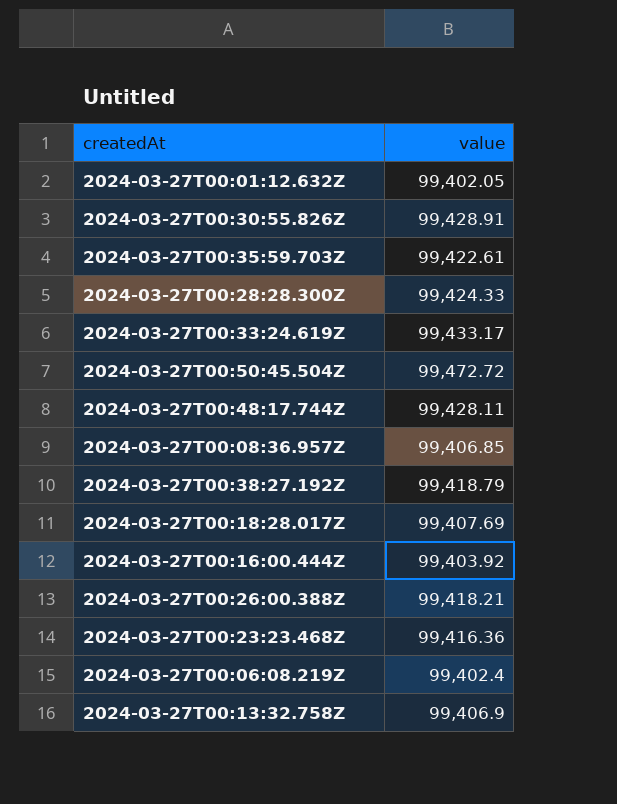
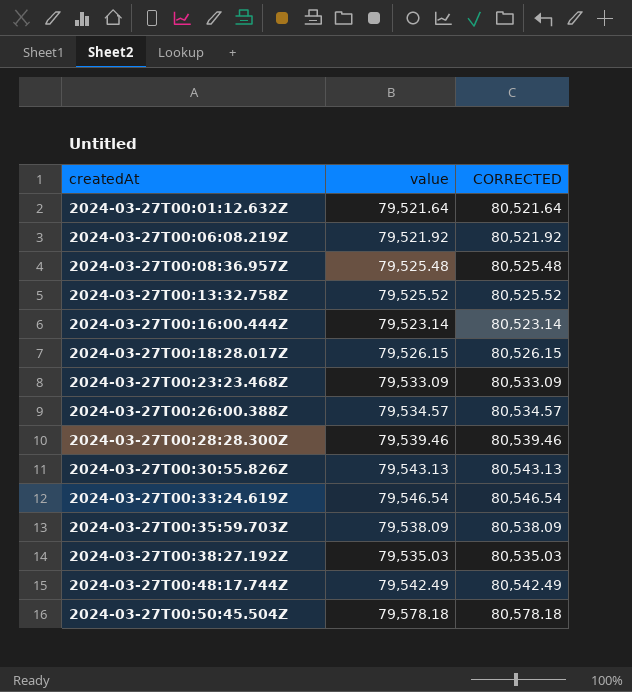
row order: none -> createdAt ascending
column CORRECTED | formula: none -> [value] + 1000
2024-03-27T00:01:12.632Z | value: 99,402.05 -> 79,521.64
2024-03-27T00:06:08.219Z | value: 99,402.4 -> 79,521.92
2024-03-27T00:08:36.957Z | value: 99,406.85 -> 79,525.48
2024-03-27T00:13:32.758Z | value: 99,406.9 -> 79,525.52
2024-03-27T00:16:00.444Z | value: 99,403.92 -> 79,523.14
2024-03-27T00:18:28.017Z | value: 99,407.69 -> 79,526.15
2024-03-27T00:23:23.468Z | value: 99,416.36 -> 79,533.09
2024-03-27T00:26:00.388Z | value: 99,418.21 -> 79,534.57
2024-03-27T00:28:28.300Z | value: 99,424.33 -> 79,539.46
2024-03-27T00:30:55.826Z | value: 99,428.91 -> 79,543.13
2024-03-27T00:33:24.619Z | value: 99,433.17 -> 79,546.54
2024-03-27T00:35:59.703Z | value: 99,422.61 -> 79,538.09
2024-03-27T00:38:27.192Z | value: 99,418.79 -> 79,535.03
2024-03-27T00:48:17.744Z | value: 99,428.11 -> 79,542.49
2024-03-27T00:50:45.504Z | value: 99,472.72 -> 79,578.18

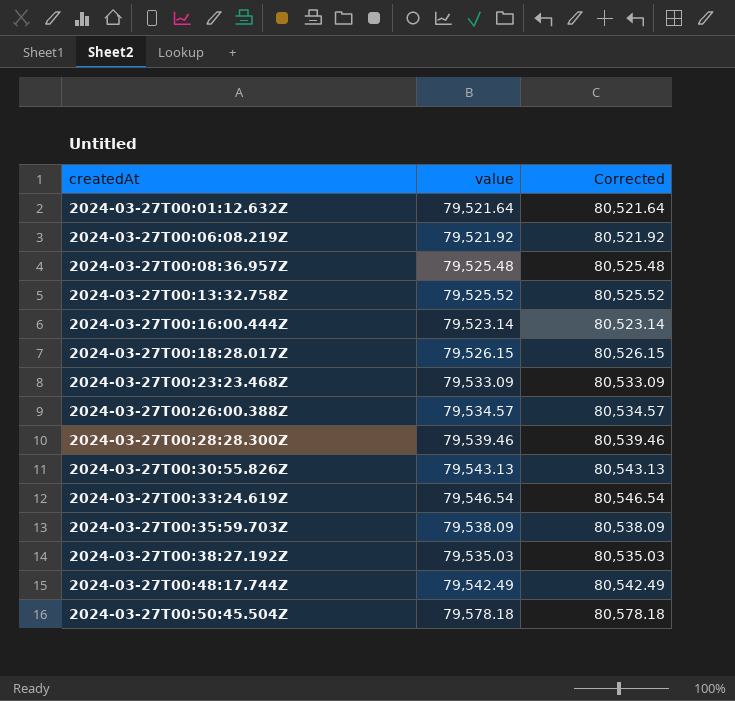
column name: CORRECTED -> Corrected

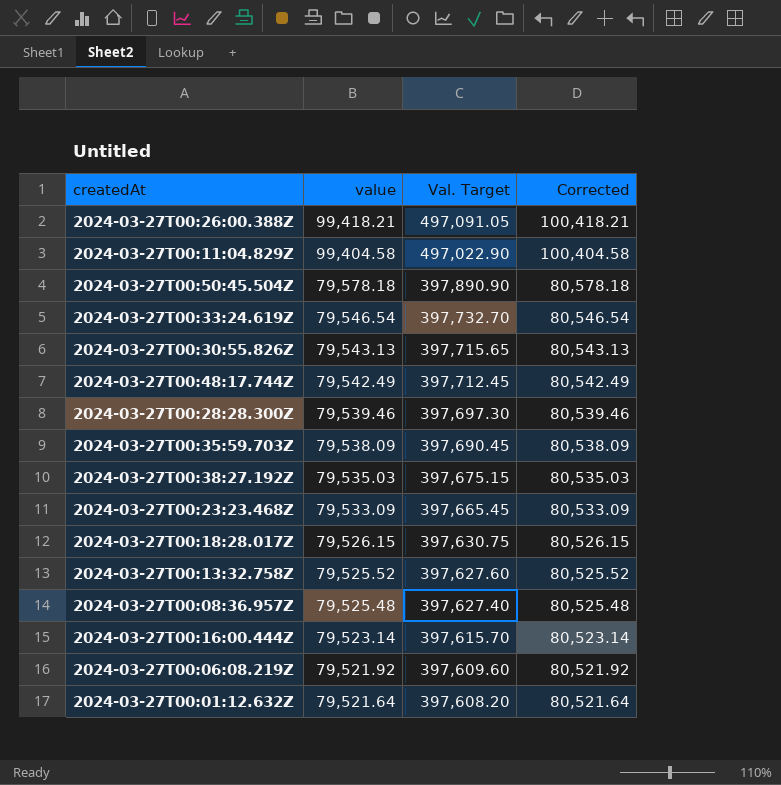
row order: createdAt ascending -> value descending
column Val. Target | formula: none -> [value] * 5
2024-03-27T00:26:00.388Z | value: 79,534.57 -> 99,418.21
2024-03-27T00:26:00.388Z | Corrected: 80,534.57 -> 100,418.21
row 2024-03-27T00:11:04.829Z: none -> 99,404.58 | 497,022.90 | 100,404.58

